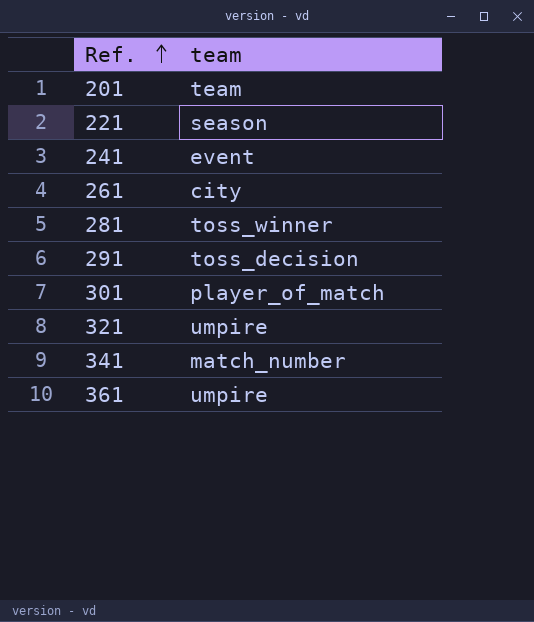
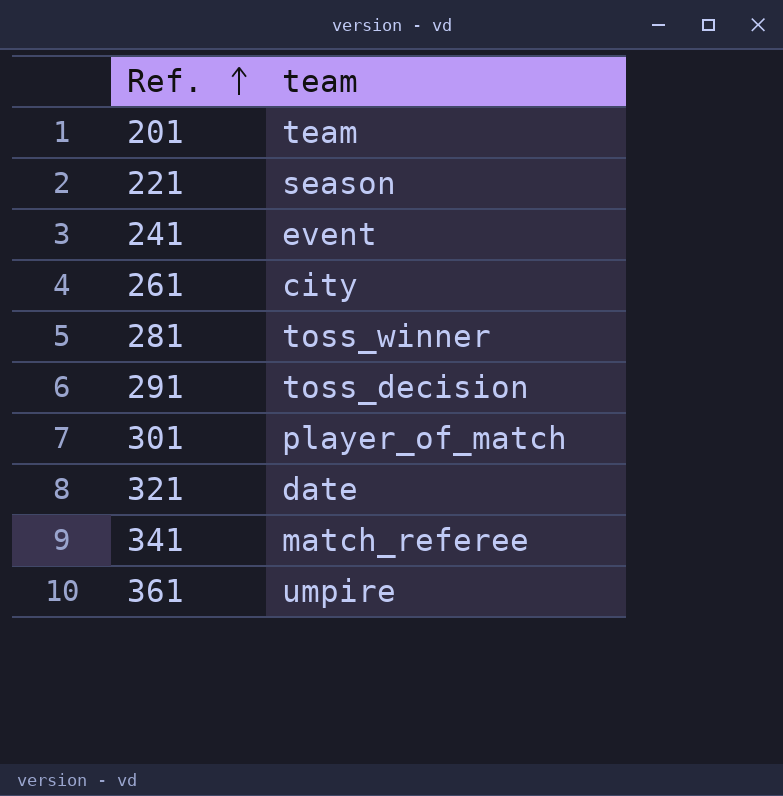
321 | team: umpire -> date
341 | team: match_number -> match_referee

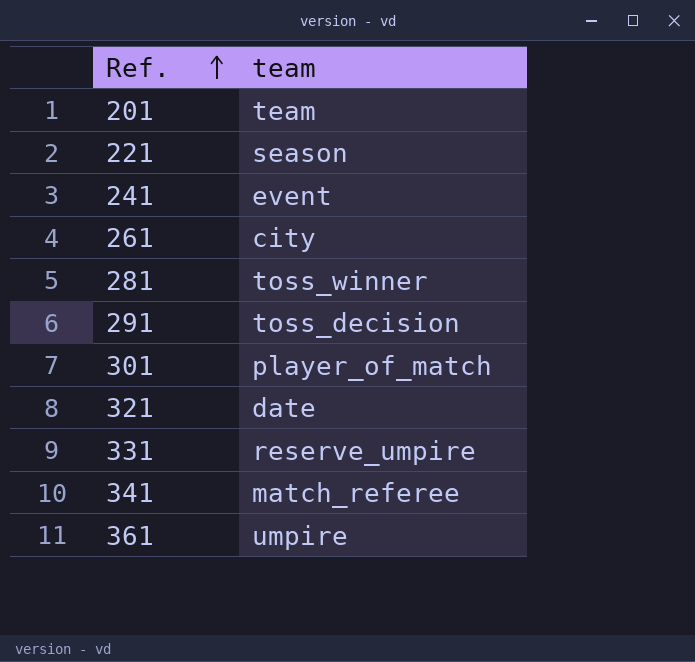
row 331: none -> reserve_umpire

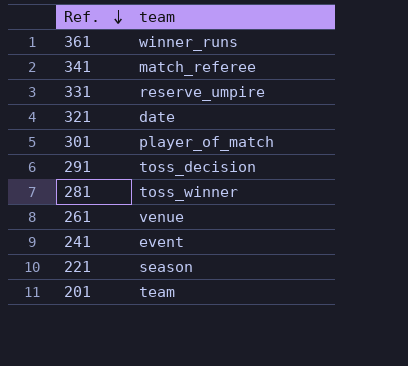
row order: Ref. ascending -> Ref. descending
361 | team: umpire -> winner_runs
261 | team: city -> venue

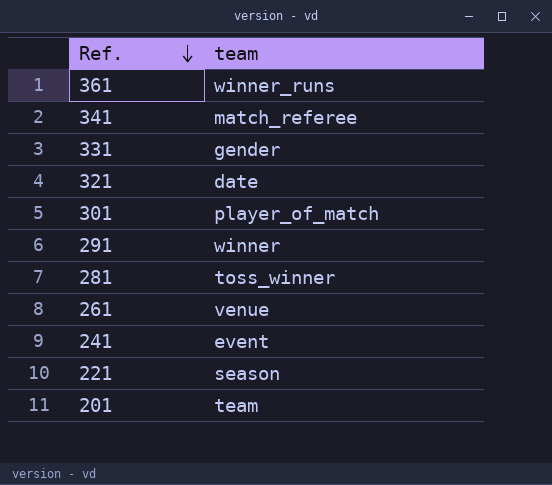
331 | team: reserve_umpire -> gender
291 | team: toss_decision -> winner

